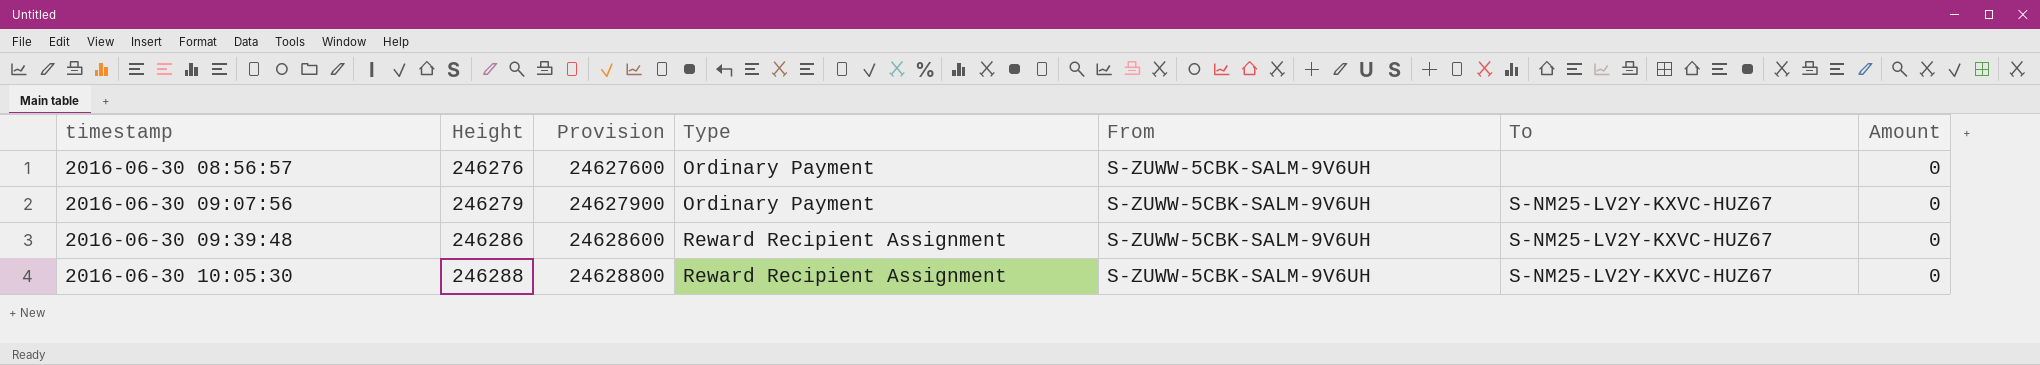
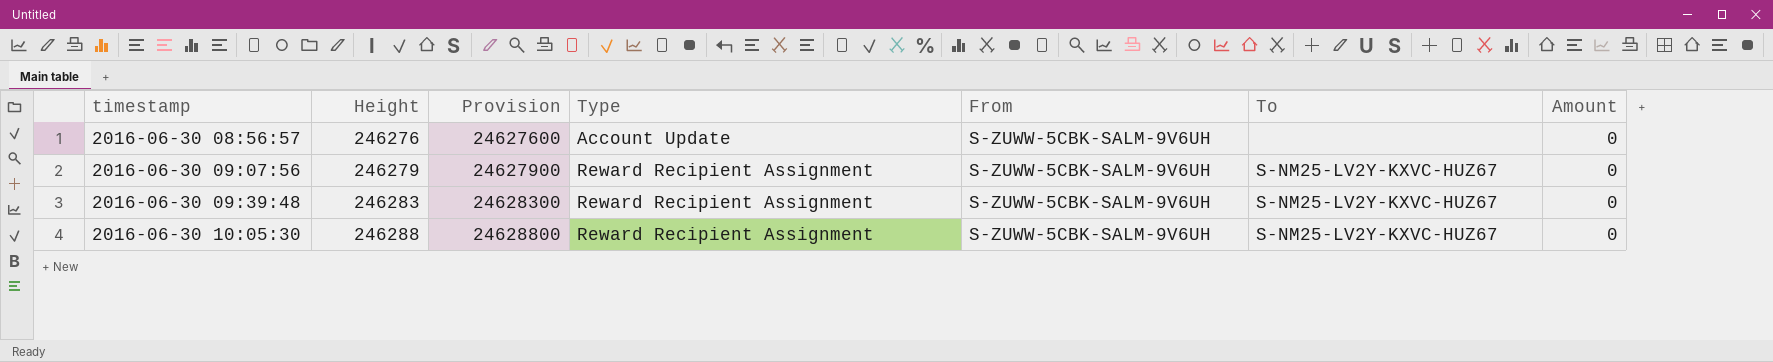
2016-06-30 08:56:57 | Type: Ordinary Payment -> Account Update
2016-06-30 09:07:56 | Type: Ordinary Payment -> Reward Recipient Assignment
2016-06-30 09:39:48 | Height: 246286 -> 246283
2016-06-30 09:39:48 | Provision: 24628600 -> 24628300

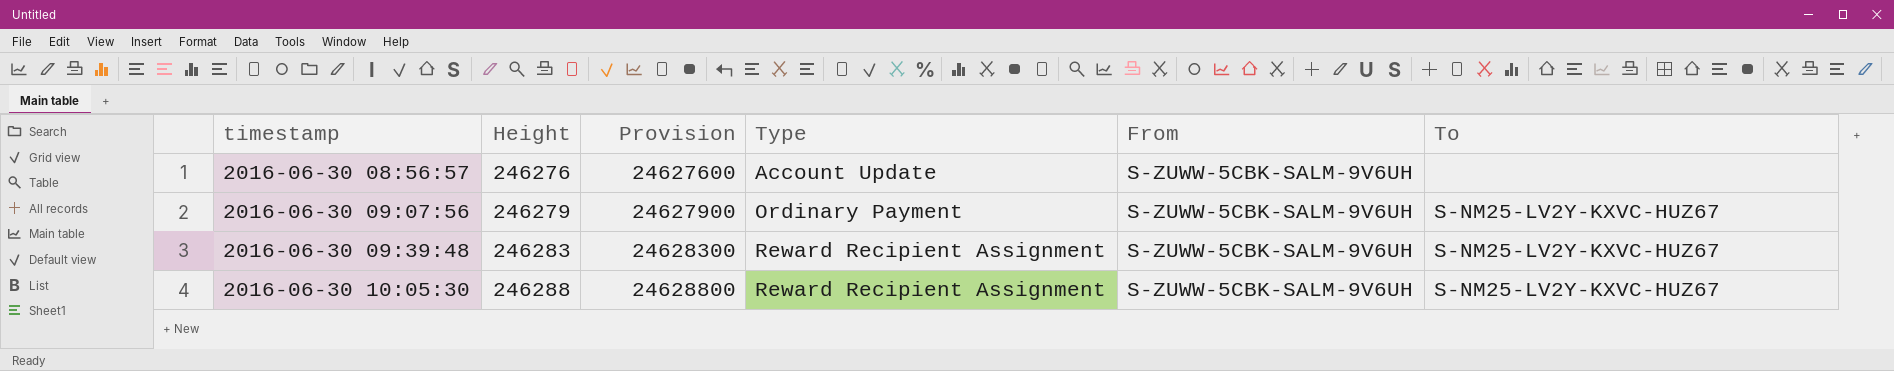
column Amount | position: 7 -> none
2016-06-30 09:07:56 | Type: Reward Recipient Assignment -> Ordinary Payment

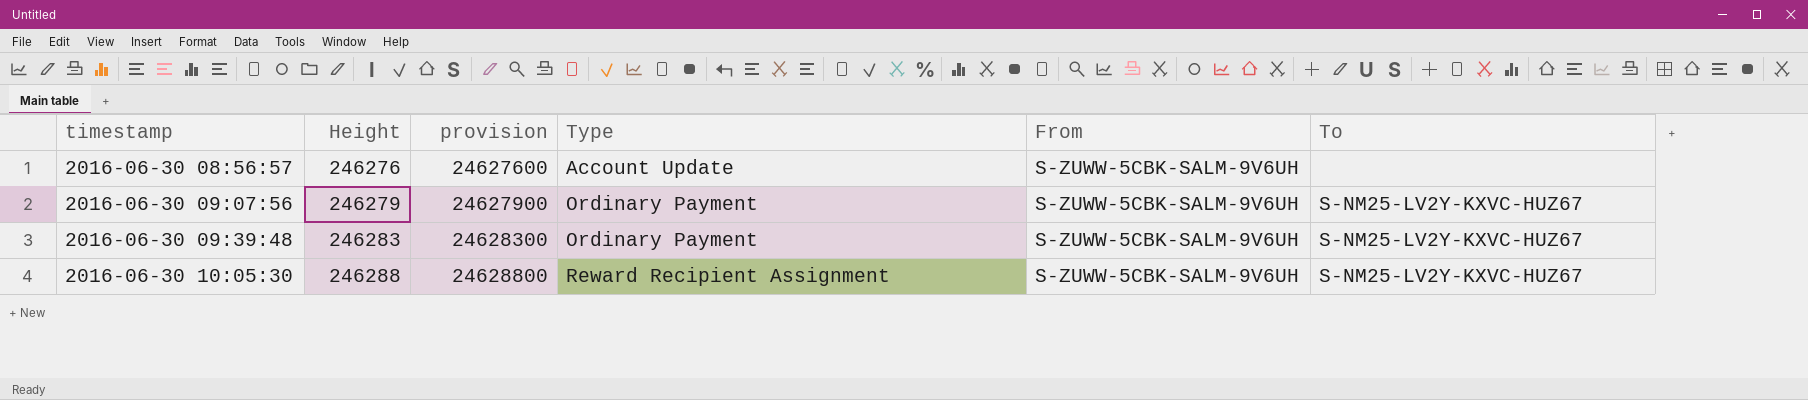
column name: Provision -> provision
2016-06-30 09:39:48 | Type: Reward Recipient Assignment -> Ordinary Payment

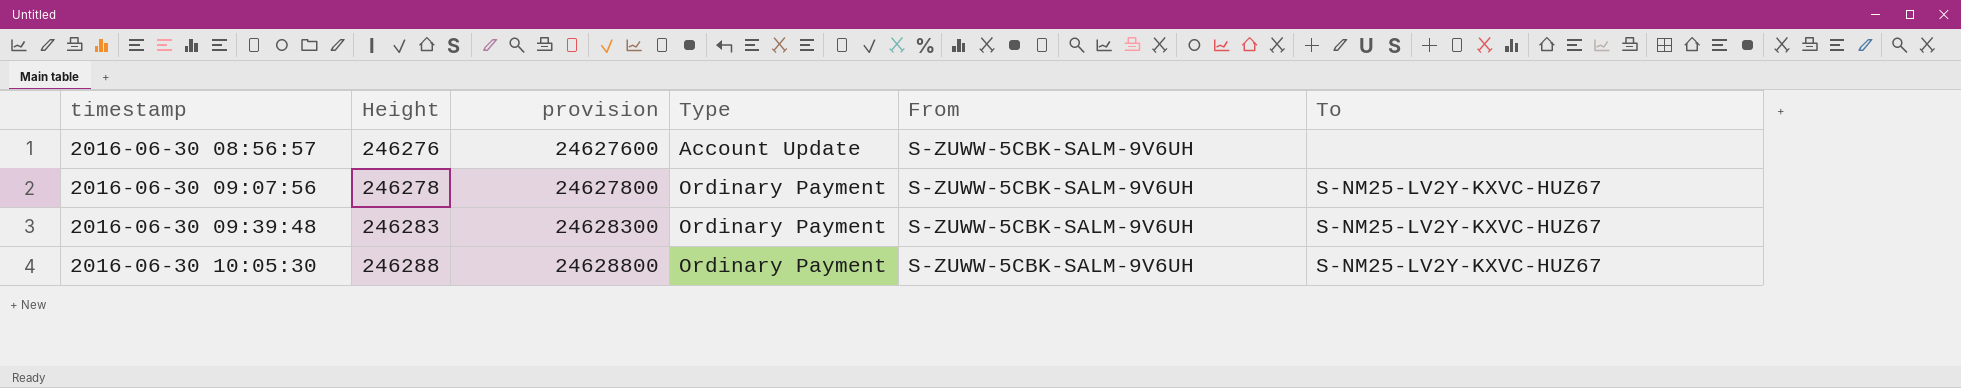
2016-06-30 09:07:56 | Height: 246279 -> 246278
2016-06-30 09:07:56 | provision: 24627900 -> 24627800
2016-06-30 10:05:30 | Type: Reward Recipient Assignment -> Ordinary Payment

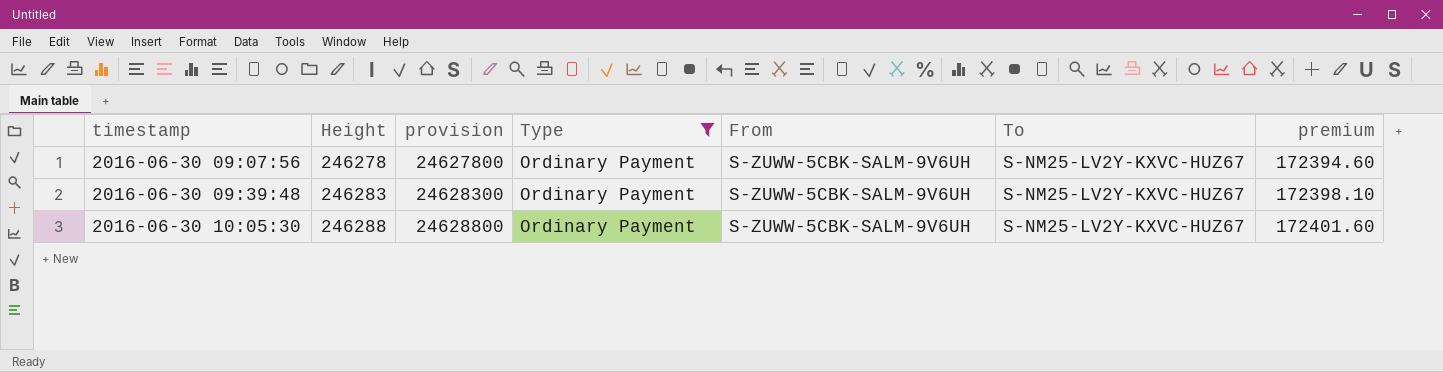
filter: none -> Type = Ordinary Payment
column premium | formula: none -> [Height] * 0.7

